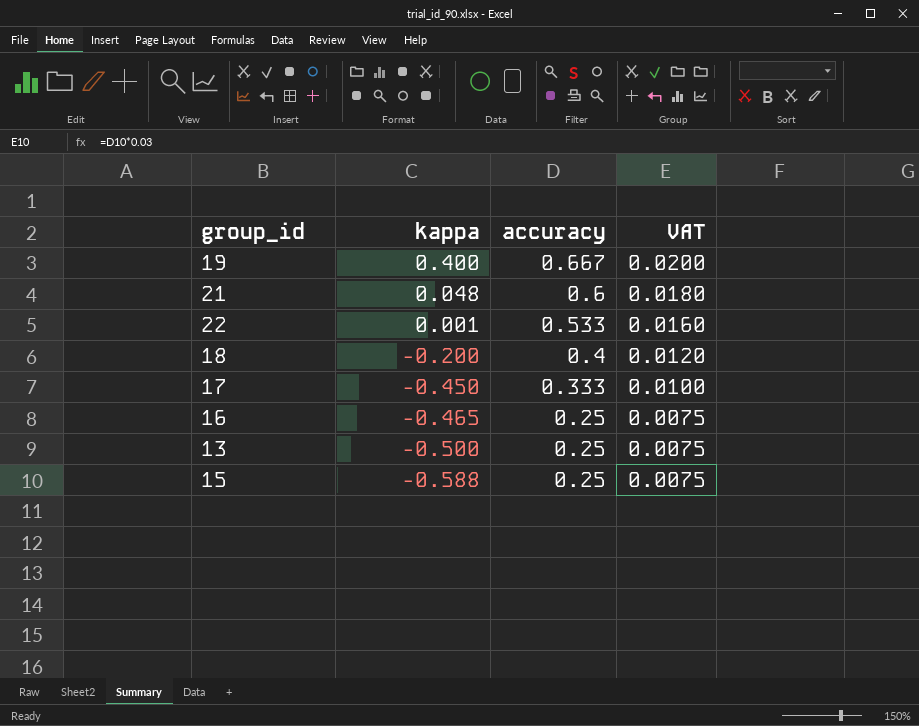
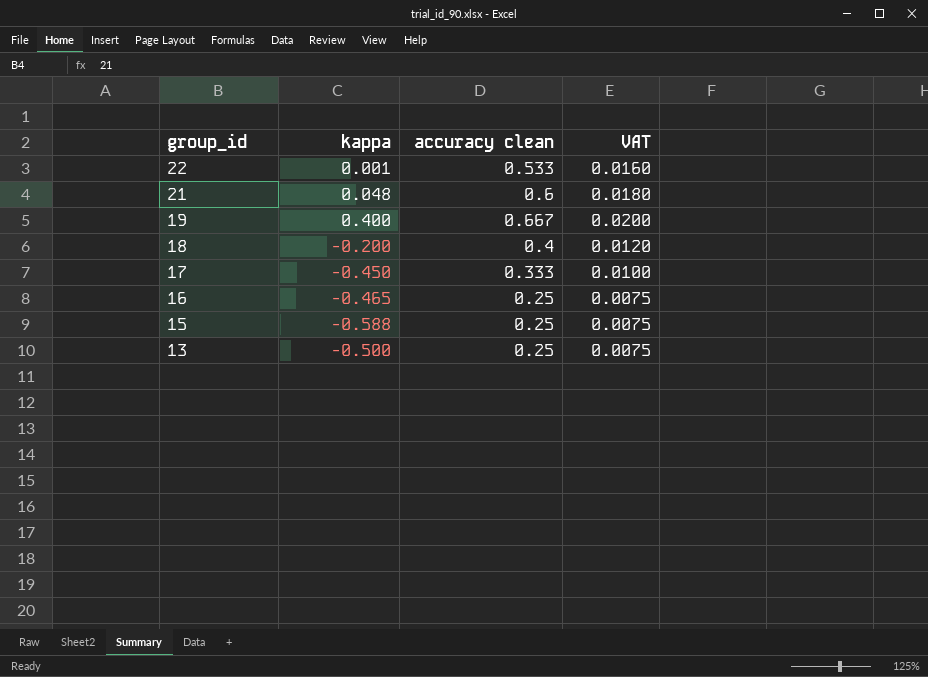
row order: kappa descending -> group_id descending
column name: accuracy -> accuracy clean

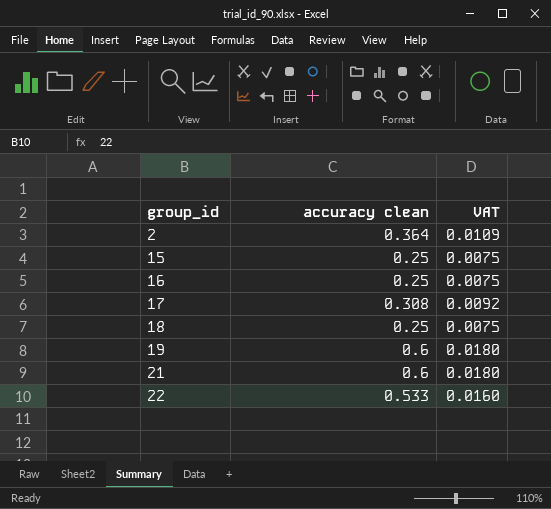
row order: group_id descending -> group_id ascending
column kappa | position: 2 -> none
row 13: -0.500 | 0.25 | 0.0075 -> none
row 2: none -> 0.364 | 0.0109
17 | accuracy clean: 0.333 -> 0.308
17 | VAT: 0.0100 -> 0.0092
18 | accuracy clean: 0.4 -> 0.25
18 | VAT: 0.0120 -> 0.0075
19 | accuracy clean: 0.667 -> 0.6
19 | VAT: 0.0200 -> 0.0180

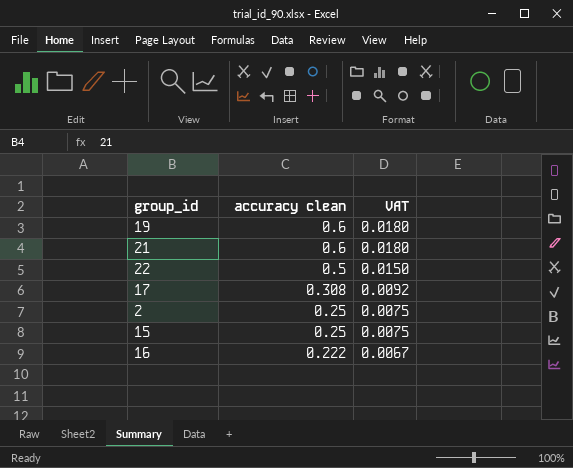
row order: group_id ascending -> accuracy clean descending
row 18: 0.25 | 0.0075 -> none
22 | accuracy clean: 0.533 -> 0.5
22 | VAT: 0.0160 -> 0.0150
2 | accuracy clean: 0.364 -> 0.25
2 | VAT: 0.0109 -> 0.0075
16 | accuracy clean: 0.25 -> 0.222
16 | VAT: 0.0075 -> 0.0067

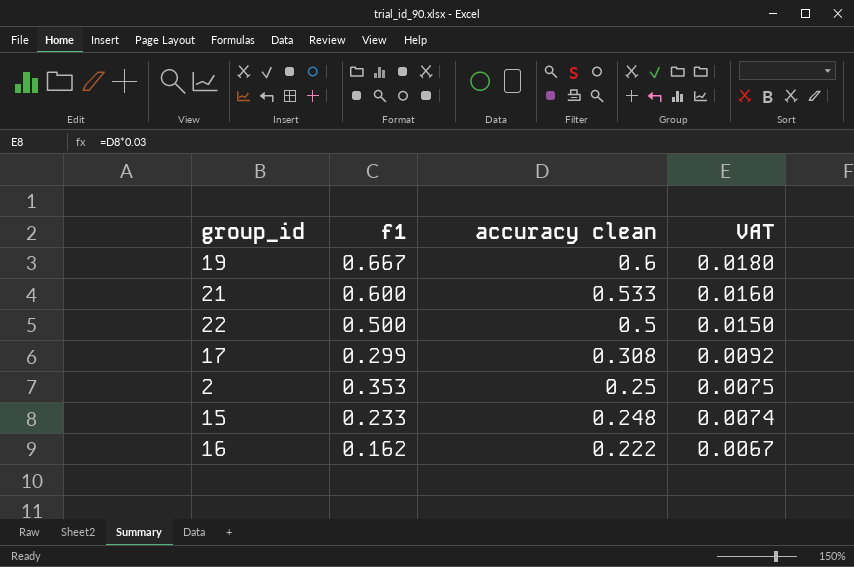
column f1 | position: none -> 2
21 | accuracy clean: 0.6 -> 0.533
21 | VAT: 0.0180 -> 0.0160
15 | accuracy clean: 0.25 -> 0.248
15 | VAT: 0.0075 -> 0.0074

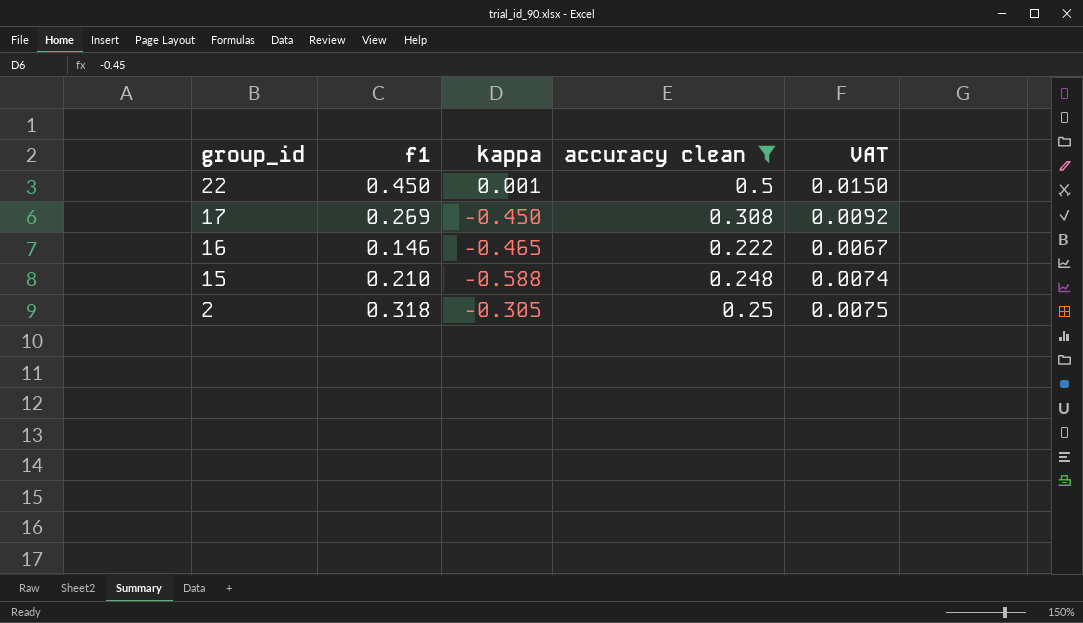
filter: none -> accuracy clean <= 0.5
row order: accuracy clean descending -> group_id descending
column kappa | position: none -> 3
22 | f1: 0.500 -> 0.450
17 | f1: 0.299 -> 0.269
16 | f1: 0.162 -> 0.146
15 | f1: 0.233 -> 0.210
2 | f1: 0.353 -> 0.318

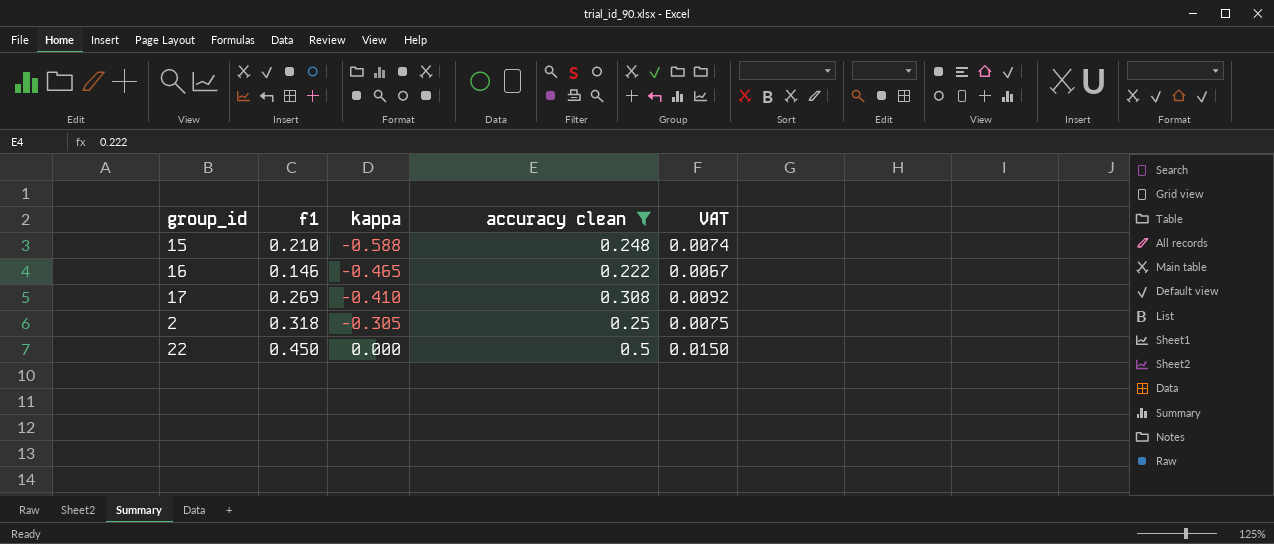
row order: group_id descending -> kappa ascending
17 | kappa: -0.450 -> -0.410
22 | kappa: 0.001 -> 0.000

